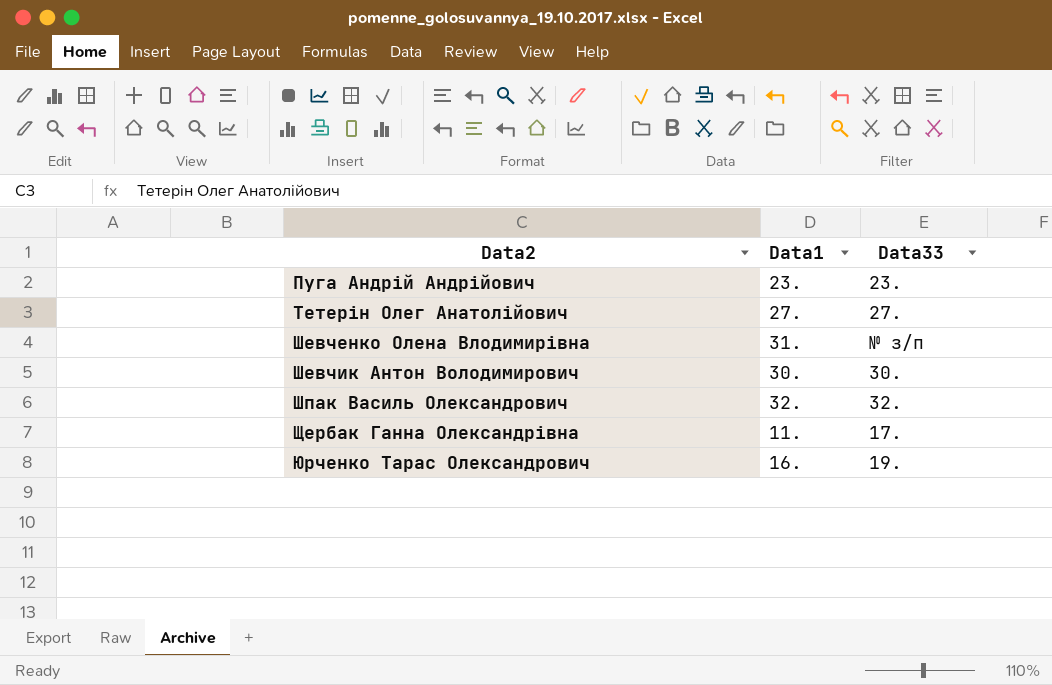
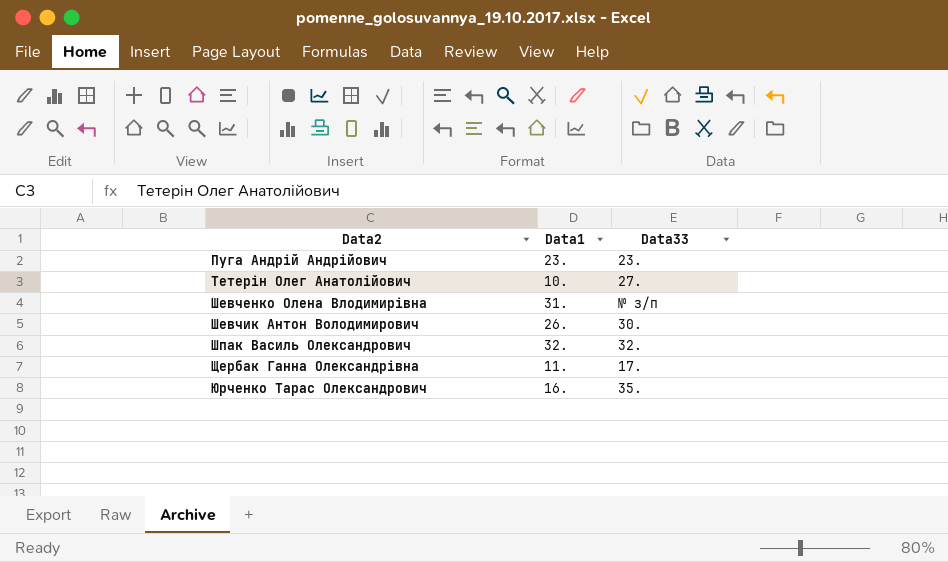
Тетерін Олег Анатолійович | Data1: 27. -> 10.
Шевчик Антон Володимирович | Data1: 30. -> 26.
Юрченко Тарас Олександрович | Data33: 19. -> 35.

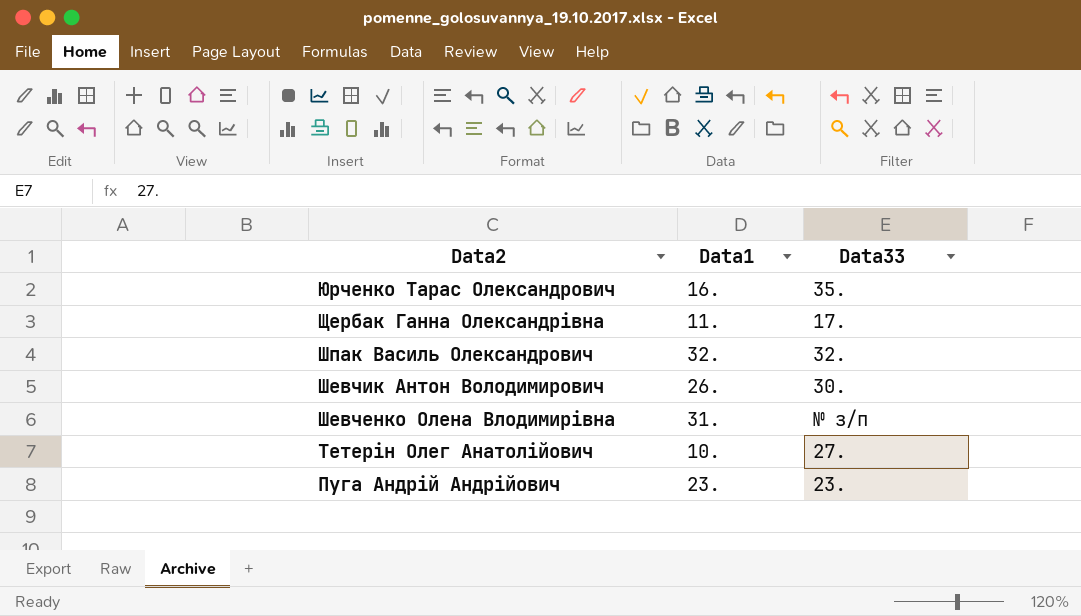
row order: Data2 ascending -> Data2 descending

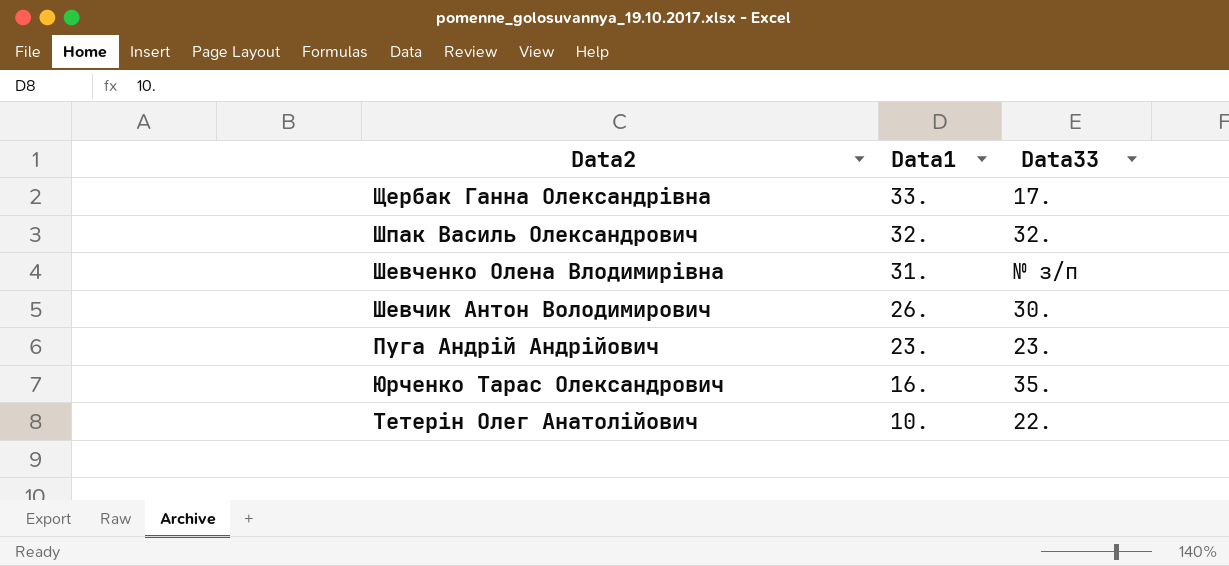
row order: Data2 descending -> Data1 descending
Щербак Ганна Олександрівна | Data1: 11. -> 33.
Тетерін Олег Анатолійович | Data33: 27. -> 22.

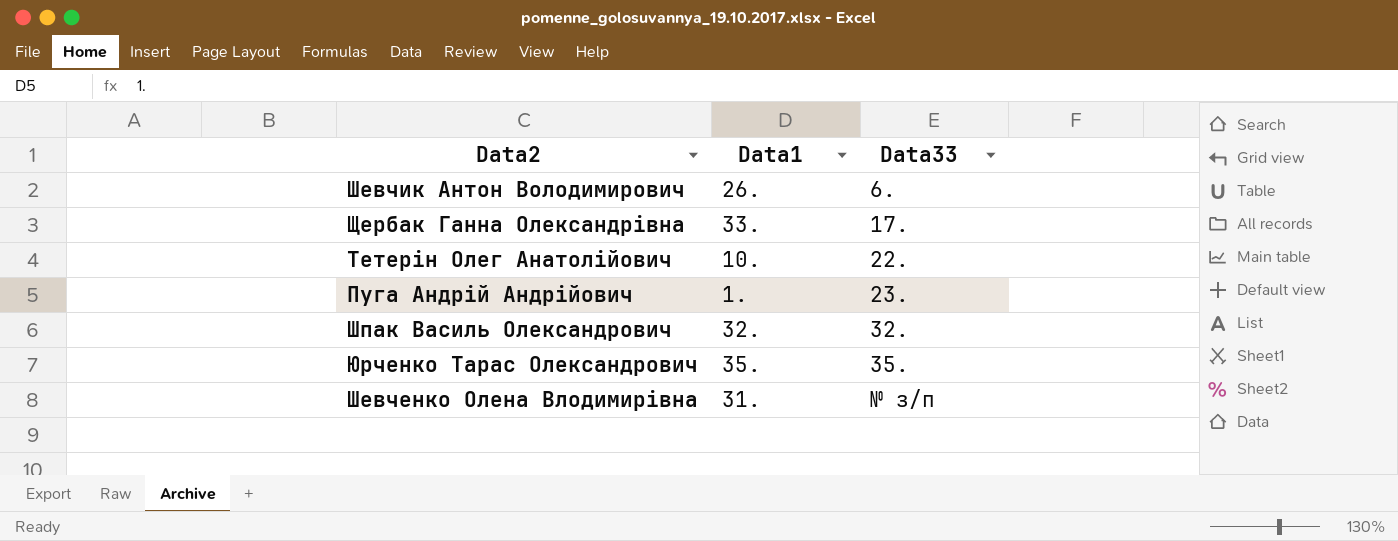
row order: Data1 descending -> Data33 ascending
Шевчик Антон Володимирович | Data33: 30. -> 6.
Пуга Андрій Андрійович | Data1: 23. -> 1.
Юрченко Тарас Олександрович | Data1: 16. -> 35.

